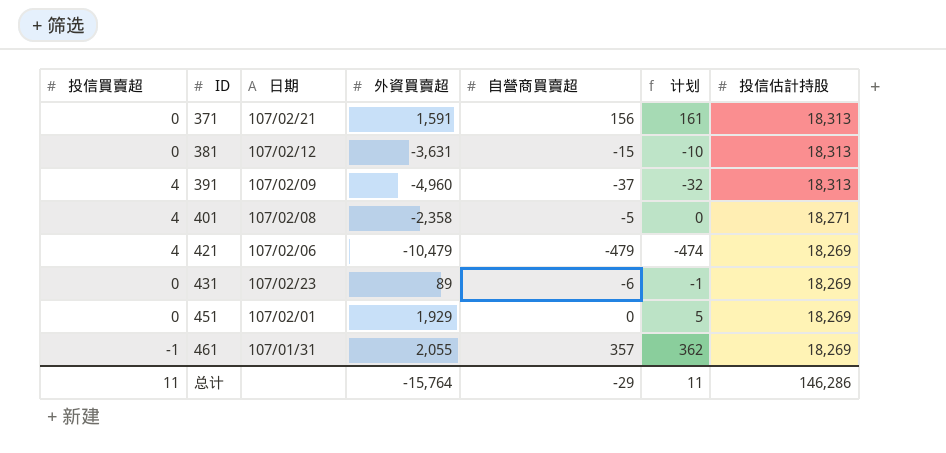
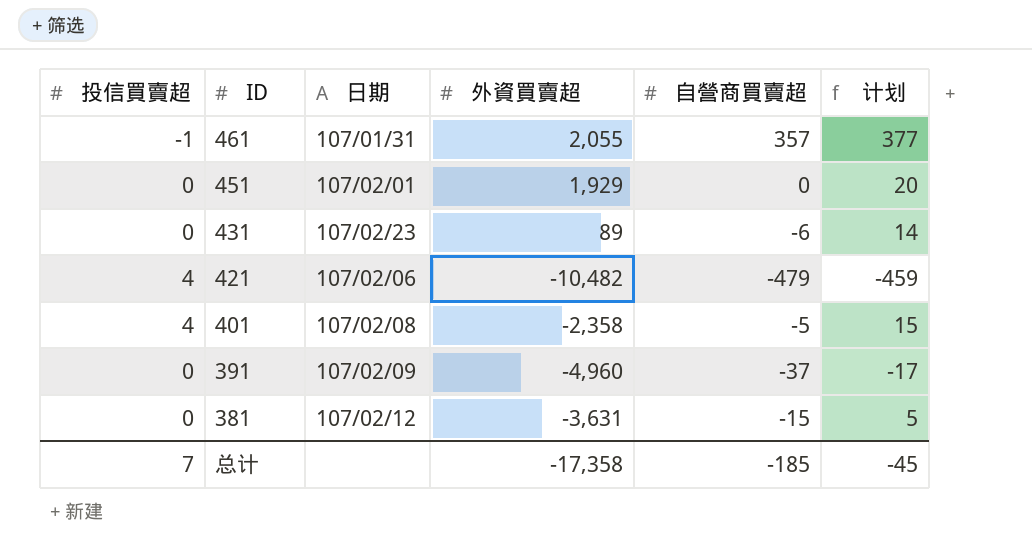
row order: ID ascending -> ID descending
column 投信估計持股 | position: 7 -> none
column 计划 | formula: [自營商買賣超] + 5 -> [自營商買賣超] + 20
row 371: 0 | 107/02/21 | 1,591 | 156 | 161 | 18,313 -> none
421 | 外資買賣超: -10,479 -> -10,482
391 | 投信買賣超: 4 -> 0
总计 | 投信買賣超: 11 -> 7
总计 | 外資買賣超: -15,764 -> -17,358
总计 | 自營商買賣超: -29 -> -185
总计 | 计划: 11 -> -45

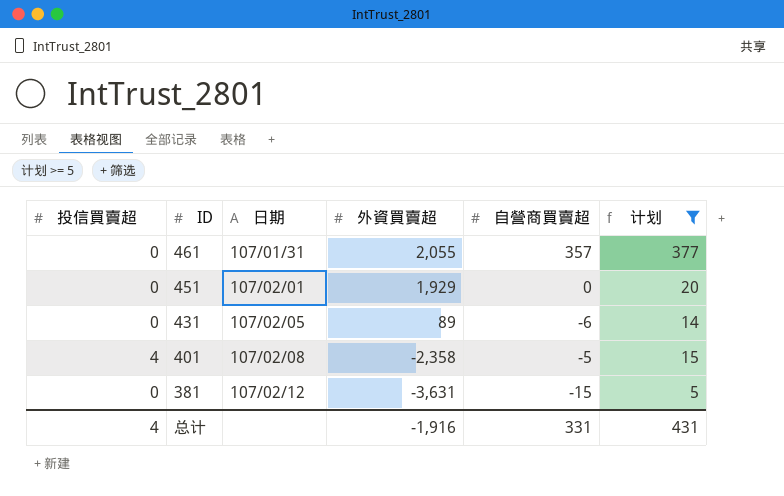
filter: none -> 计划 >= 5
461 | 投信買賣超: -1 -> 0
431 | 日期: 107/02/23 -> 107/02/05
总计 | 投信買賣超: 7 -> 4
总计 | 外資買賣超: -17,358 -> -1,916
总计 | 自營商買賣超: -185 -> 331
总计 | 计划: -45 -> 431

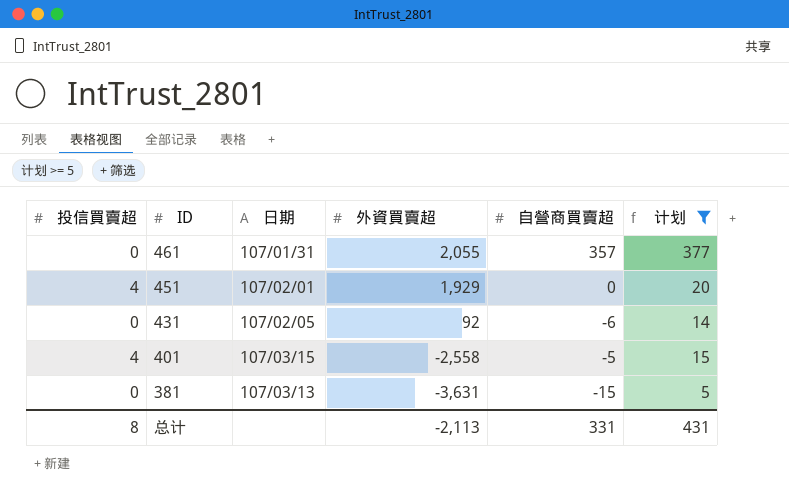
451 | 投信買賣超: 0 -> 4
431 | 外資買賣超: 89 -> 92
401 | 日期: 107/02/08 -> 107/03/15
401 | 外資買賣超: -2,358 -> -2,558
381 | 日期: 107/02/12 -> 107/03/13
总计 | 投信買賣超: 4 -> 8
总计 | 外資買賣超: -1,916 -> -2,113

